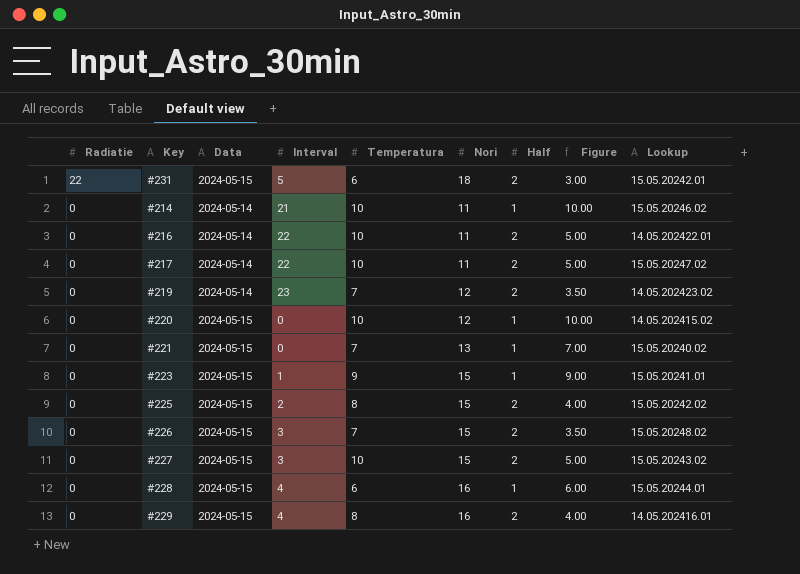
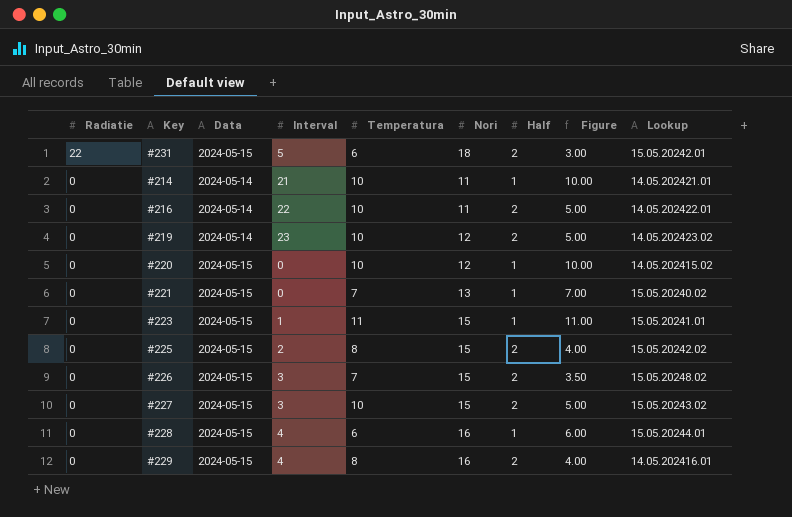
row #217: 0 | 2024-05-14 | 22 | 10 | 11 | 2 | 5.00 | 15.05.20247.02 -> none
#214 | Lookup: 15.05.20246.02 -> 14.05.202421.01
#219 | Temperatura: 7 -> 10
#219 | Figure: 3.50 -> 5.00
#223 | Temperatura: 9 -> 11
#223 | Figure: 9.00 -> 11.00

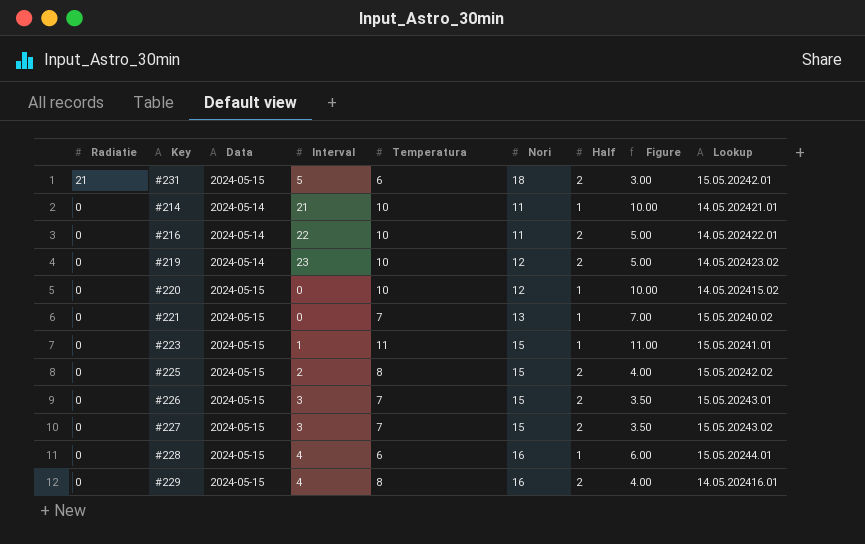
#231 | Radiatie: 22 -> 21
#226 | Lookup: 15.05.20248.02 -> 15.05.20243.01
#227 | Temperatura: 10 -> 7
#227 | Figure: 5.00 -> 3.50

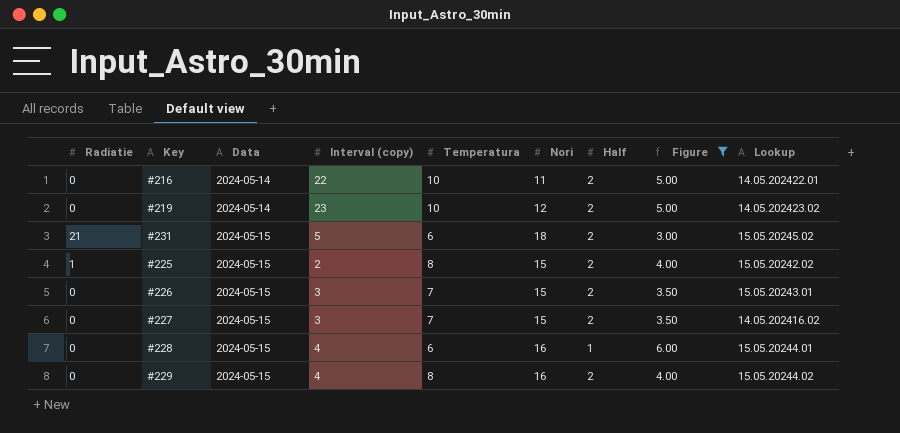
filter: none -> Figure <= 6.00
row order: Radiatie descending -> Data ascending
column name: Interval -> Interval (copy)
#231 | Lookup: 15.05.20242.01 -> 15.05.20245.02
#225 | Radiatie: 0 -> 1
#227 | Lookup: 15.05.20243.02 -> 14.05.202416.02
#229 | Lookup: 14.05.202416.01 -> 15.05.20244.02

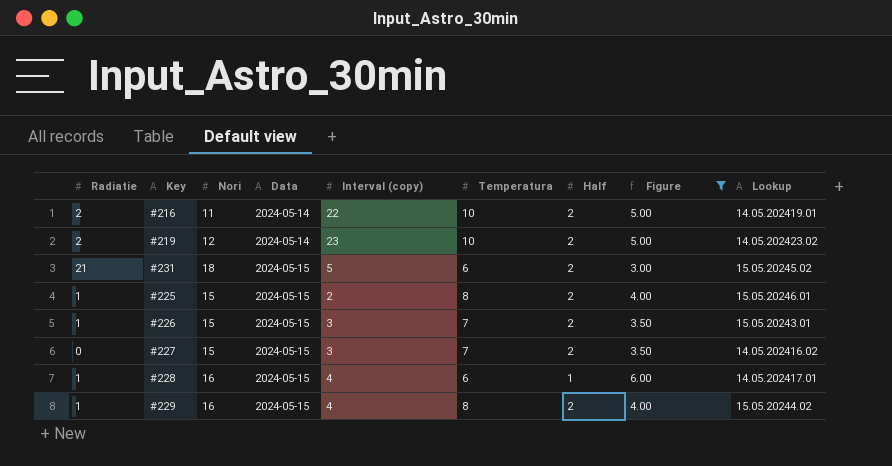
column Nori | position: 6 -> 3
#216 | Radiatie: 0 -> 2
#216 | Lookup: 14.05.202422.01 -> 14.05.202419.01
#219 | Radiatie: 0 -> 2
#225 | Lookup: 15.05.20242.02 -> 15.05.20246.01
#226 | Radiatie: 0 -> 1
#228 | Radiatie: 0 -> 1
#228 | Lookup: 15.05.20244.01 -> 14.05.202417.01
#229 | Radiatie: 0 -> 1

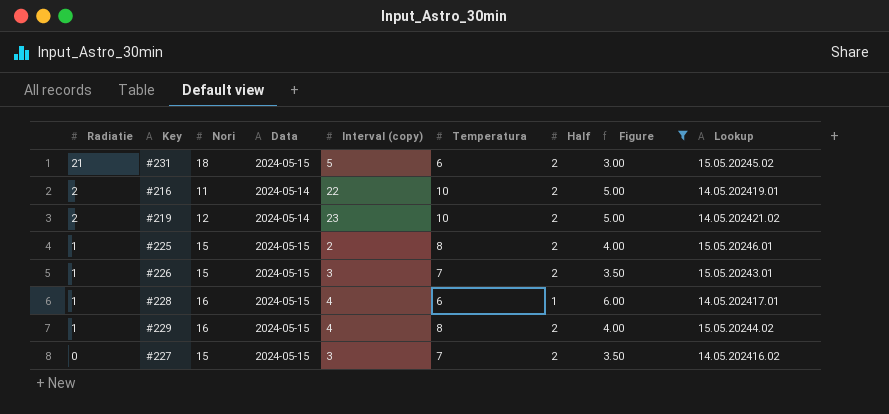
row order: Data ascending -> Radiatie descending
#219 | Lookup: 14.05.202423.02 -> 14.05.202421.02

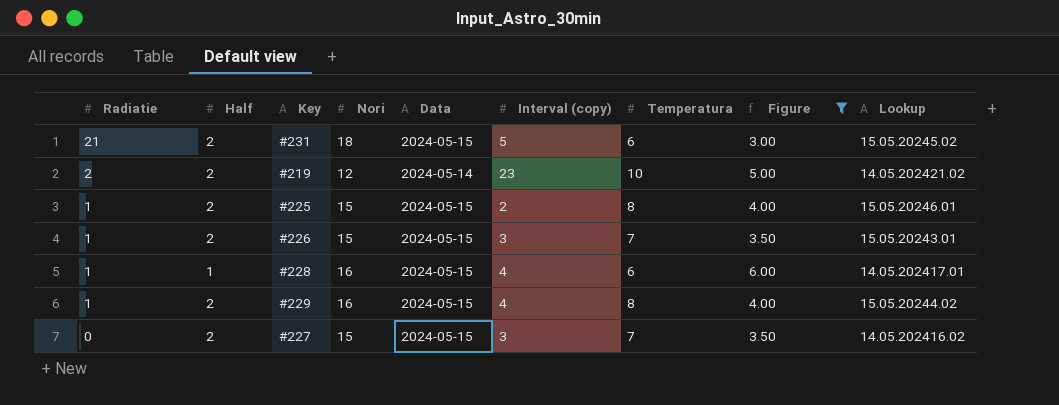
column Half | position: 7 -> 2
row #216: 2 | 11 | 2024-05-14 | 22 | 10 | 2 | 5.00 | 14.05.202419.01 -> none

